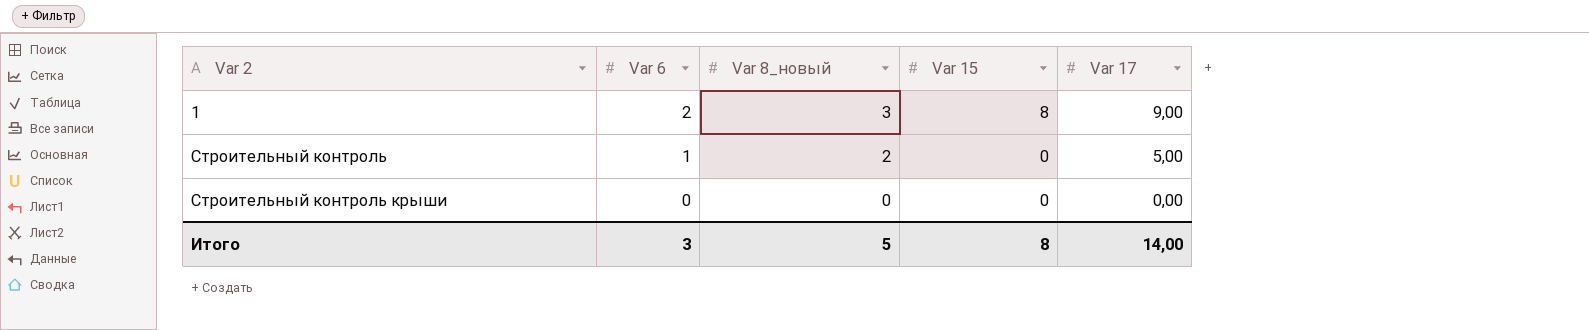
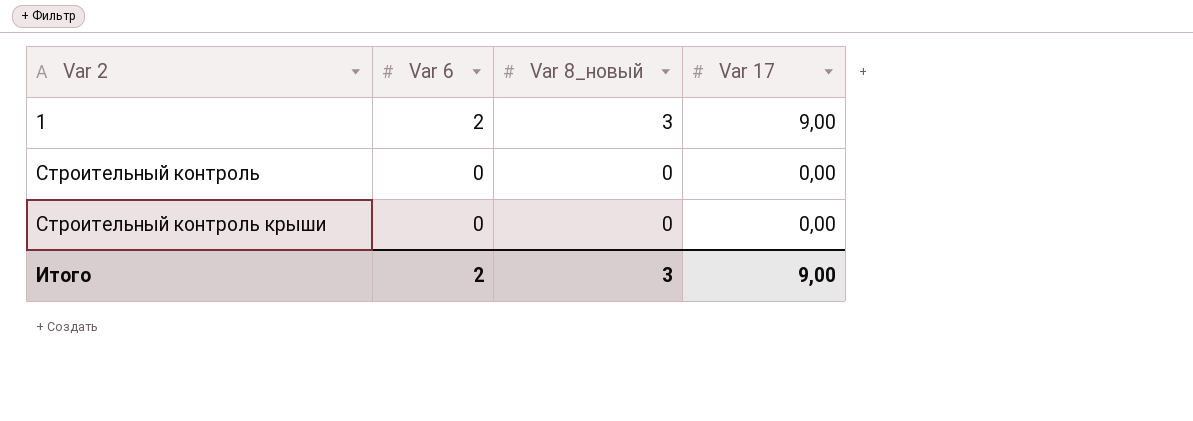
column Var 15 | position: 4 -> none
Строительный контроль | Var 6: 1 -> 0
Строительный контроль | Var 8_новый: 2 -> 0
Строительный контроль | Var 17: 5,00 -> 0,00
Итого | Var 6: 3 -> 2
Итого | Var 8_новый: 5 -> 3
Итого | Var 17: 14,00 -> 9,00

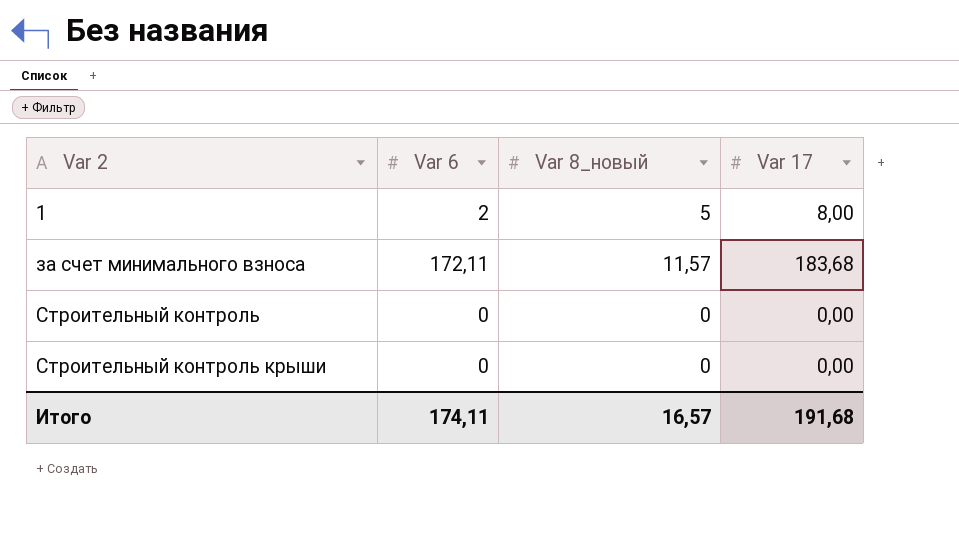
1 | Var 8_новый: 3 -> 5
1 | Var 17: 9,00 -> 8,00
row за счет минимального взноса: none -> 172,11 | 11,57 | 183,68
Итого | Var 6: 2 -> 174,11
Итого | Var 8_новый: 3 -> 16,57
Итого | Var 17: 9,00 -> 191,68

